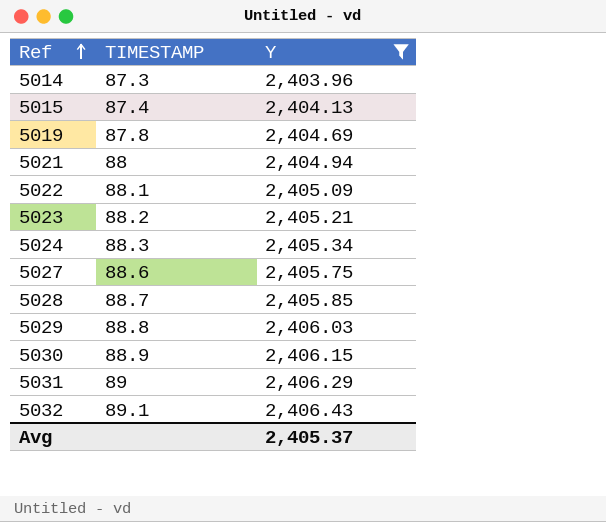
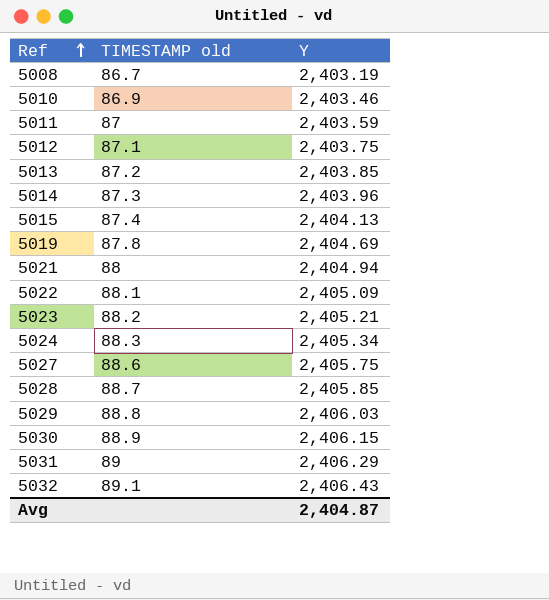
filter: Y >= 2,403.96 -> none
column name: TIMESTAMP -> TIMESTAMP old
Avg | Y: 2,405.37 -> 2,404.87

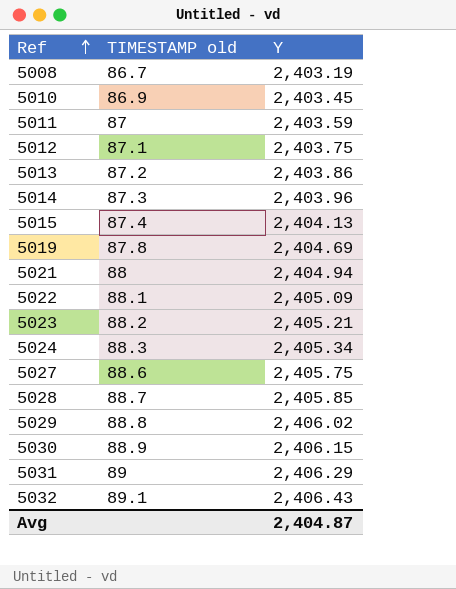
5010 | Y: 2,403.46 -> 2,403.45
5013 | Y: 2,403.85 -> 2,403.86
5029 | Y: 2,406.03 -> 2,406.02

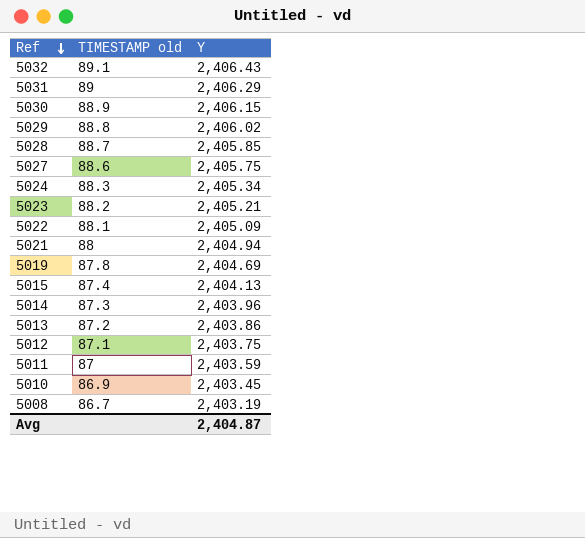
row order: Ref ascending -> Ref descending

